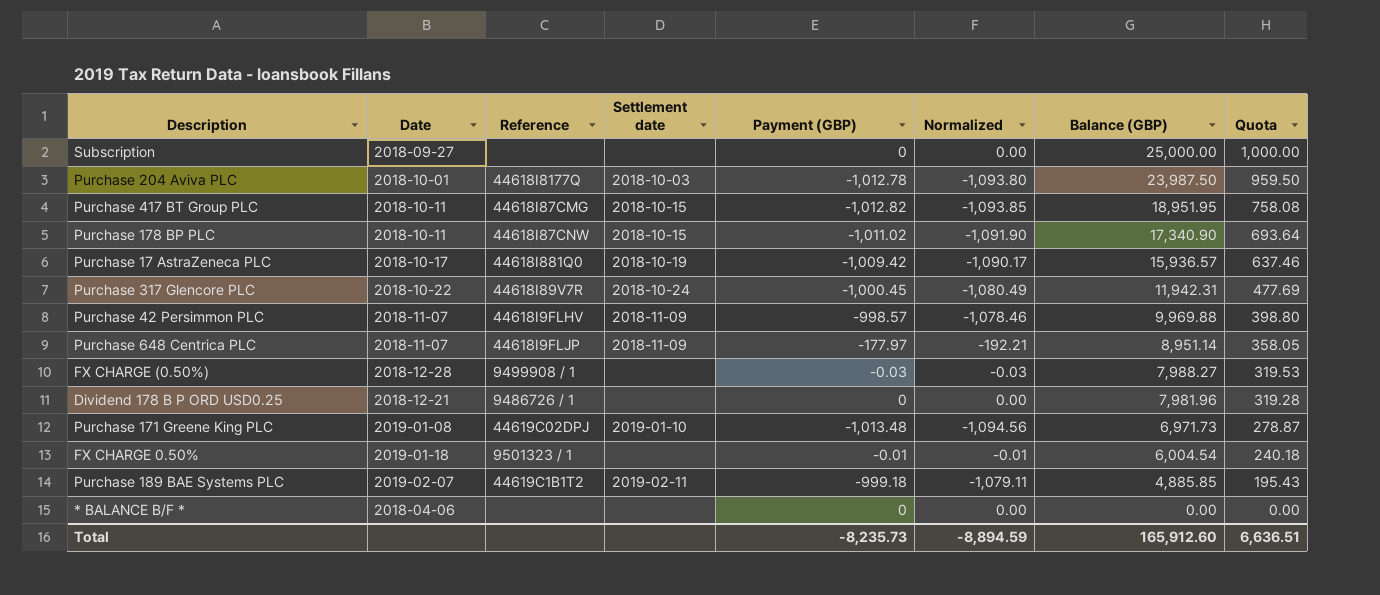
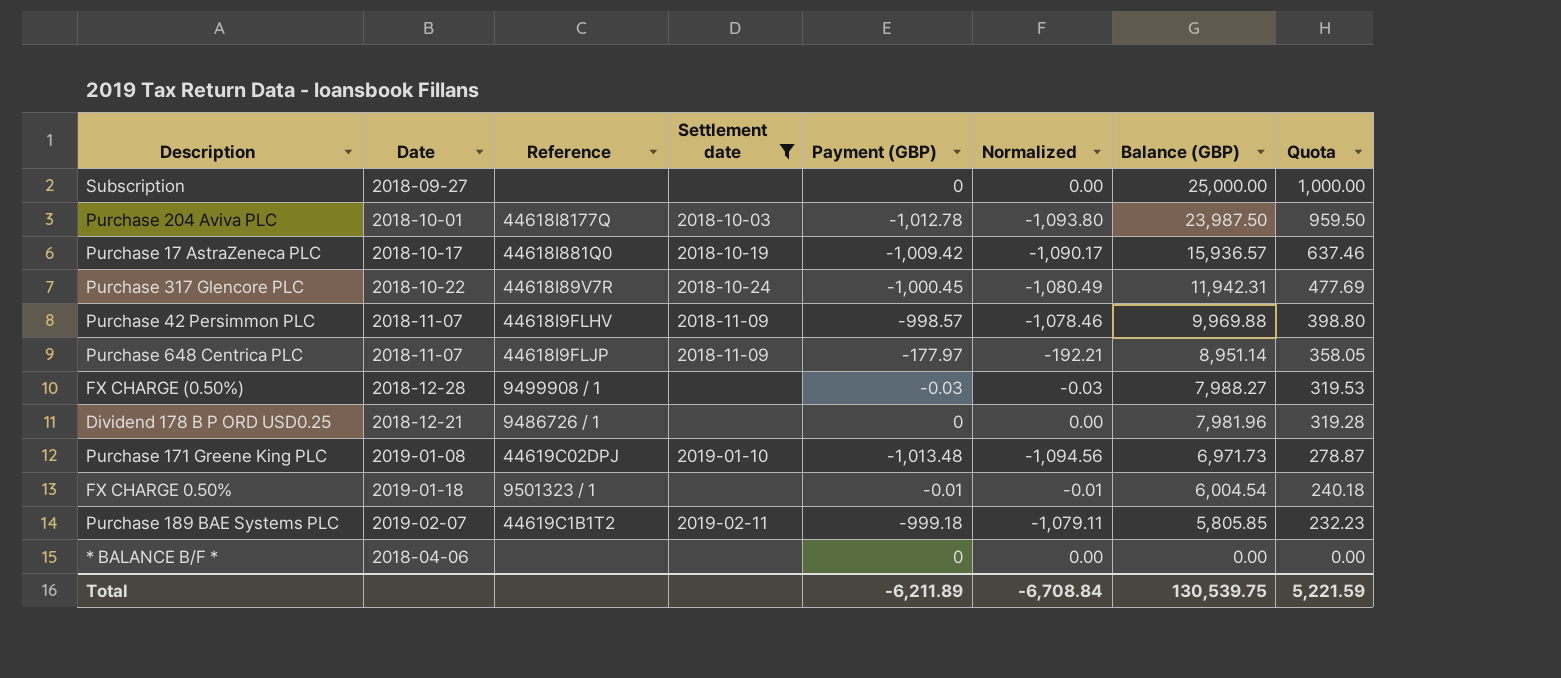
filter: none -> Settlement date != 2018-10-15
Purchase 189 BAE Systems PLC | Balance (GBP): 4,885.85 -> 5,805.85
Purchase 189 BAE Systems PLC | Quota: 195.43 -> 232.23
Total | Payment (GBP): -8,235.73 -> -6,211.89
Total | Normalized: -8,894.59 -> -6,708.84
Total | Balance (GBP): 165,912.60 -> 130,539.75
Total | Quota: 6,636.51 -> 5,221.59

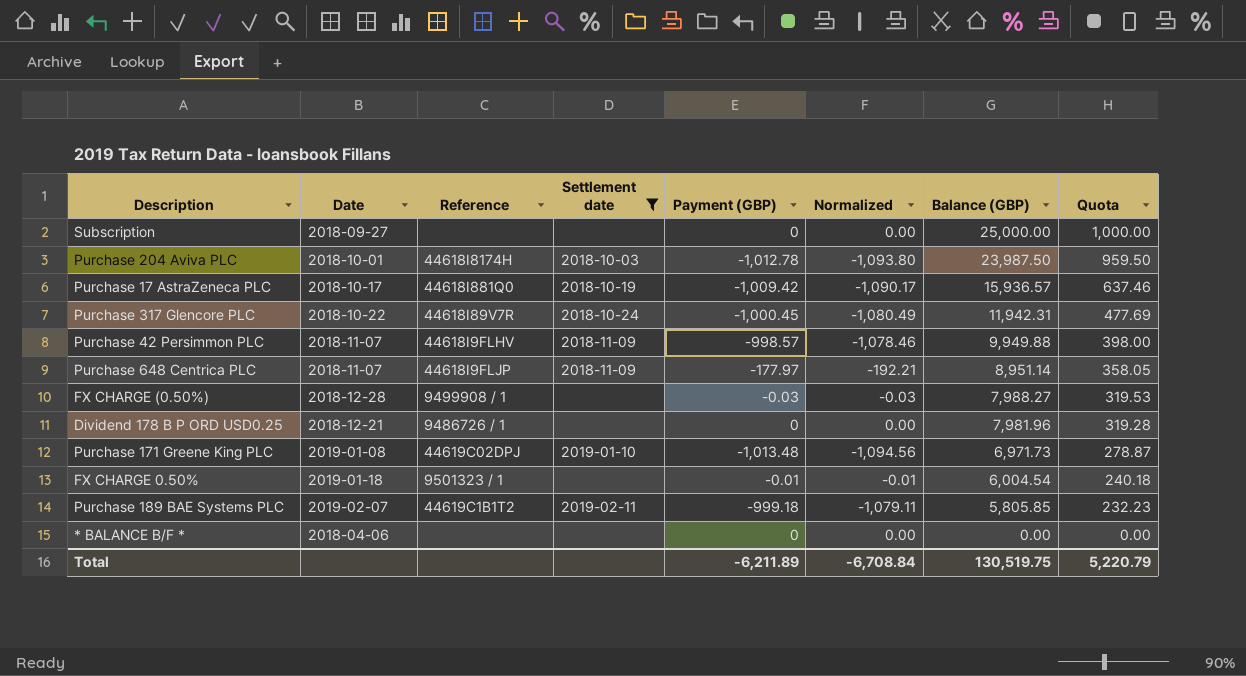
Purchase 204 Aviva PLC | Reference: 44618I8177Q -> 44618I8174H
Purchase 42 Persimmon PLC | Balance (GBP): 9,969.88 -> 9,949.88
Purchase 42 Persimmon PLC | Quota: 398.80 -> 398.00
Total | Balance (GBP): 130,539.75 -> 130,519.75
Total | Quota: 5,221.59 -> 5,220.79

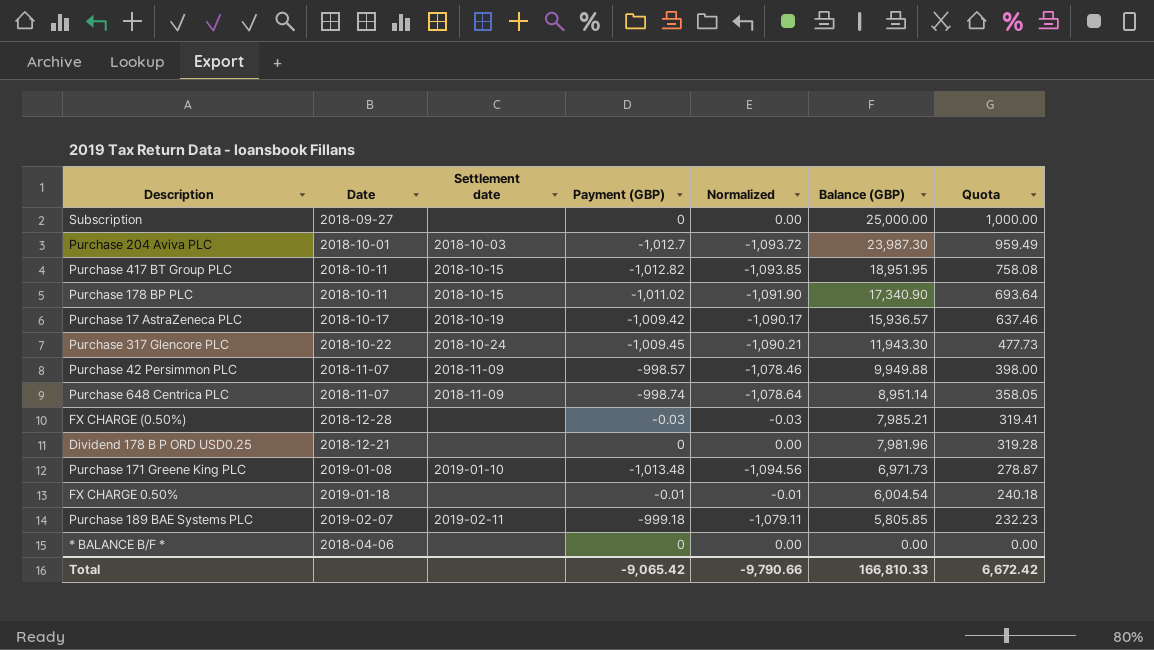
filter: Settlement date != 2018-10-15 -> none
column Reference | position: 3 -> none
Purchase 204 Aviva PLC | Payment (GBP): -1,012.78 -> -1,012.7
Purchase 204 Aviva PLC | Normalized: -1,093.80 -> -1,093.72
Purchase 204 Aviva PLC | Balance (GBP): 23,987.50 -> 23,987.30
Purchase 204 Aviva PLC | Quota: 959.50 -> 959.49
Purchase 317 Glencore PLC | Payment (GBP): -1,000.45 -> -1,009.45
Purchase 317 Glencore PLC | Normalized: -1,080.49 -> -1,090.21
Purchase 317 Glencore PLC | Balance (GBP): 11,942.31 -> 11,943.30
Purchase 317 Glencore PLC | Quota: 477.69 -> 477.73
Purchase 648 Centrica PLC | Payment (GBP): -177.97 -> -998.74
Purchase 648 Centrica PLC | Normalized: -192.21 -> -1,078.64
FX CHARGE (0.50%) | Balance (GBP): 7,988.27 -> 7,985.21
FX CHARGE (0.50%) | Quota: 319.53 -> 319.41
Total | Payment (GBP): -6,211.89 -> -9,065.42
Total | Normalized: -6,708.84 -> -9,790.66
Total | Balance (GBP): 130,519.75 -> 166,810.33
Total | Quota: 5,220.79 -> 6,672.42

